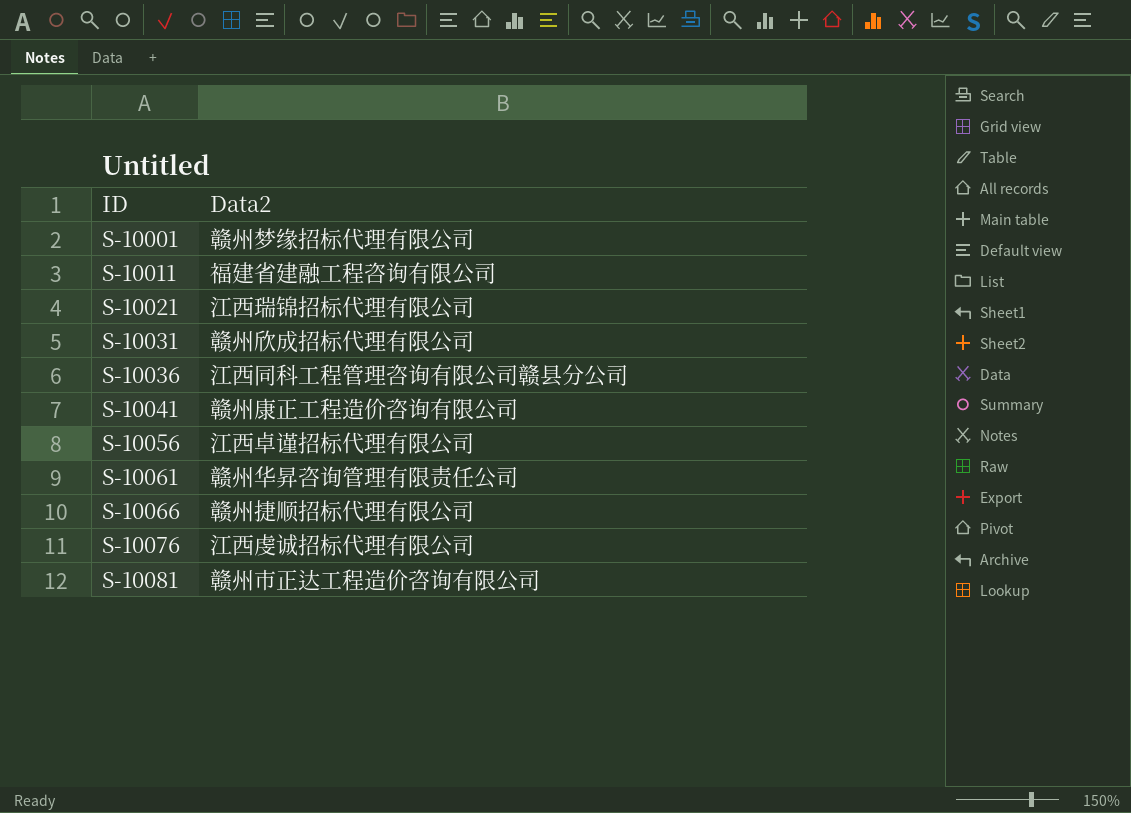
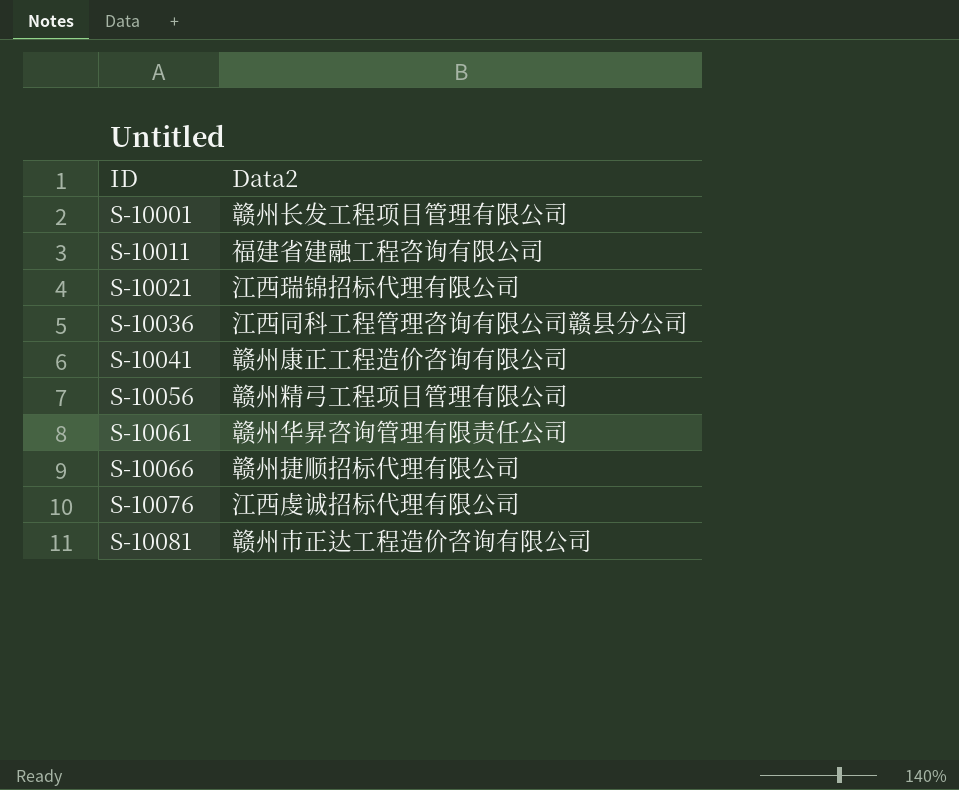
row S-10031: 赣州欣成招标代理有限公司 -> none
S-10001 | Data2: 赣州梦缘招标代理有限公司 -> 赣州长发工程项目管理有限公司
S-10056 | Data2: 江西卓谨招标代理有限公司 -> 赣州精弓工程项目管理有限公司

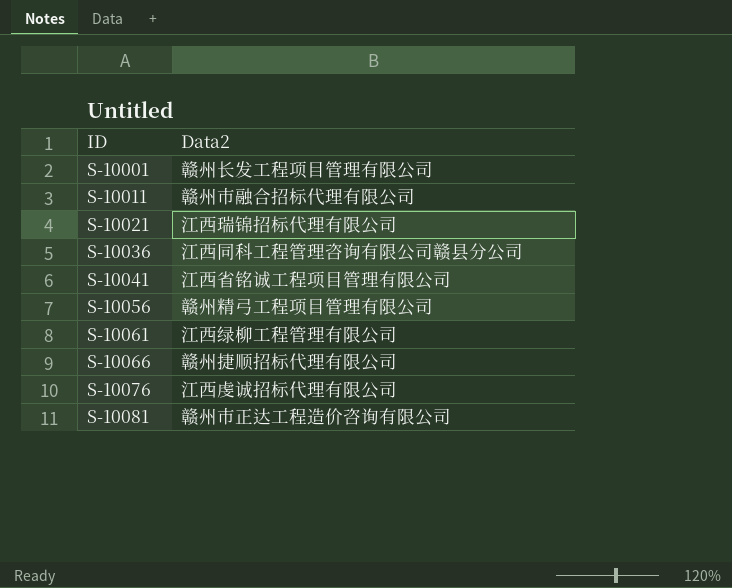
S-10011 | Data2: 福建省建融工程咨询有限公司 -> 赣州市融合招标代理有限公司
S-10041 | Data2: 赣州康正工程造价咨询有限公司 -> 江西省铭诚工程项目管理有限公司
S-10061 | Data2: 赣州华昇咨询管理有限责任公司 -> 江西绿柳工程管理有限公司

